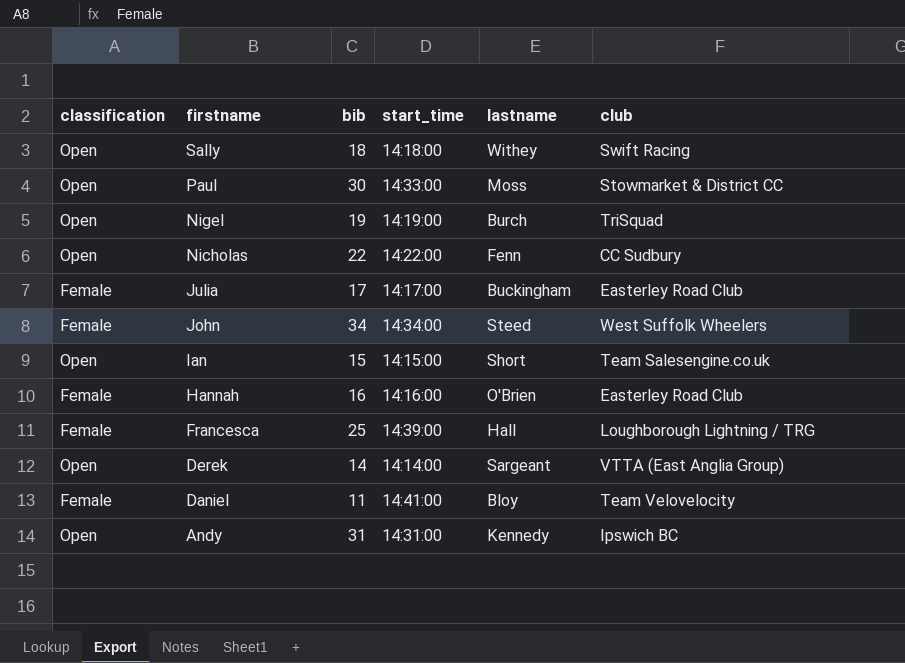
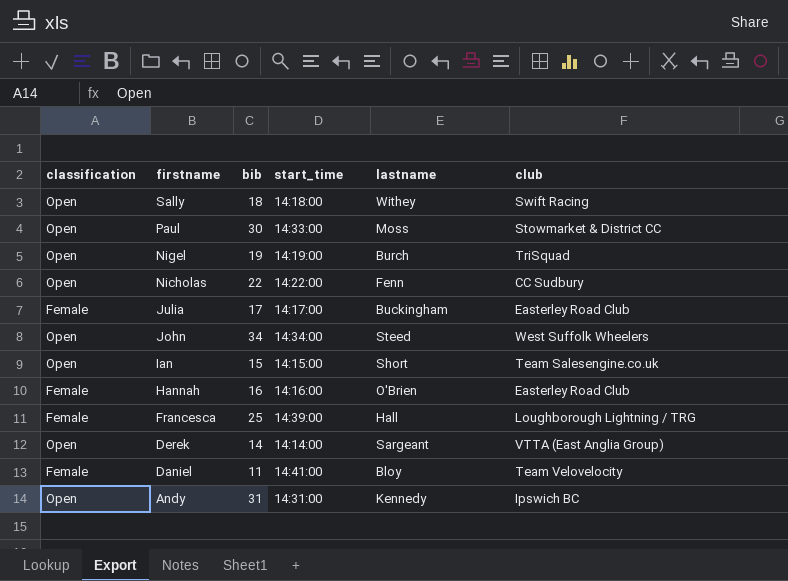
John | classification: Female -> Open

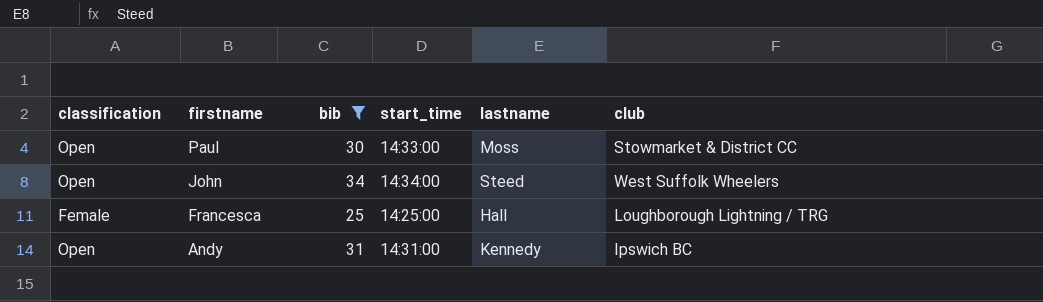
filter: none -> bib >= 25
Francesca | start_time: 14:39:00 -> 14:25:00

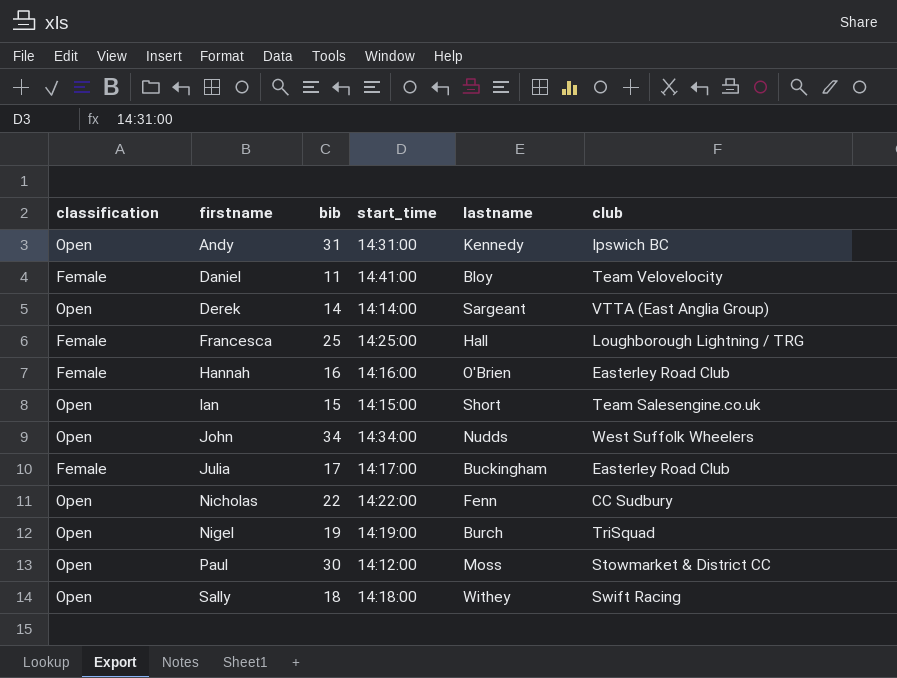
filter: bib >= 25 -> none
row order: firstname descending -> firstname ascending
John | lastname: Steed -> Nudds
Paul | start_time: 14:33:00 -> 14:12:00

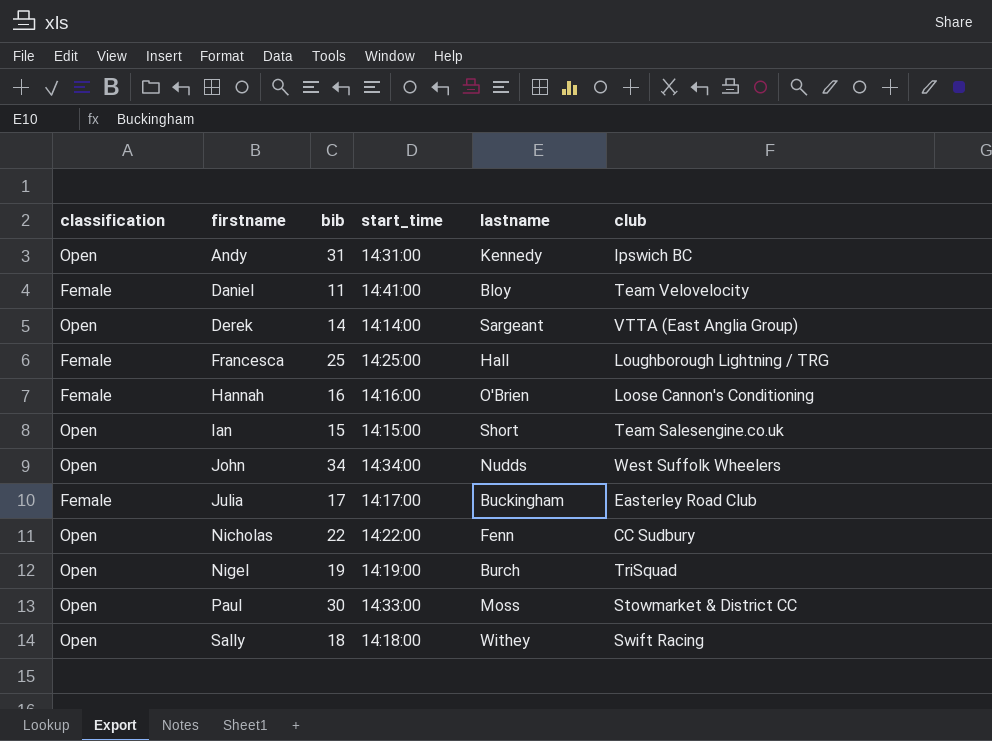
Hannah | club: Easterley Road Club -> Loose Cannon's Conditioning
Paul | start_time: 14:12:00 -> 14:33:00

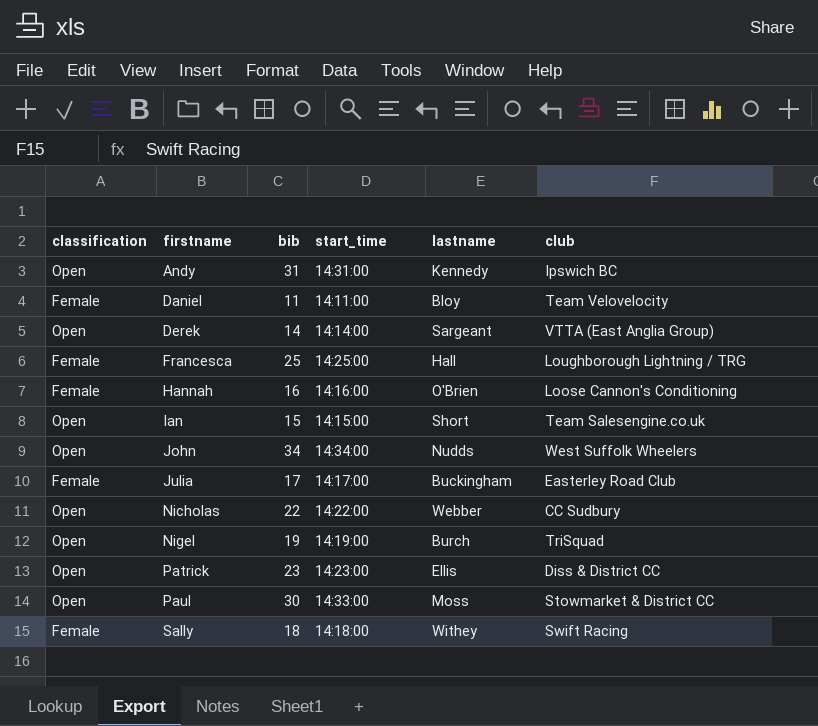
Daniel | start_time: 14:41:00 -> 14:11:00
Nicholas | lastname: Fenn -> Webber
row Patrick: none -> Open | 23 | 14:23:00 | Ellis | Diss & District CC
Sally | classification: Open -> Female

